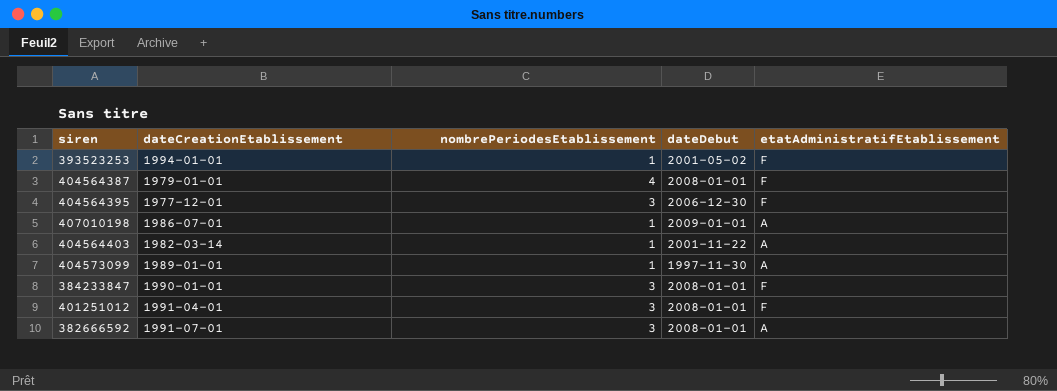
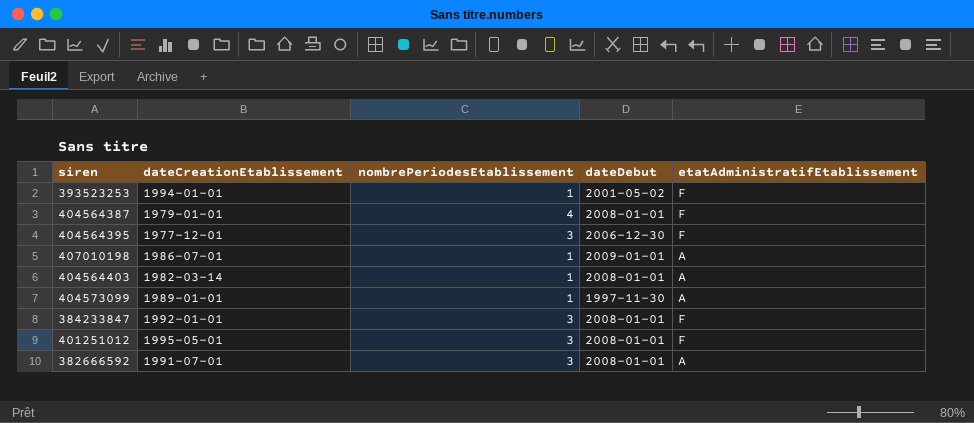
404564403 | dateDebut: 2001-11-22 -> 2008-01-01
384233847 | dateCreationEtablissement: 1990-01-01 -> 1992-01-01
401251012 | dateCreationEtablissement: 1991-04-01 -> 1995-05-01

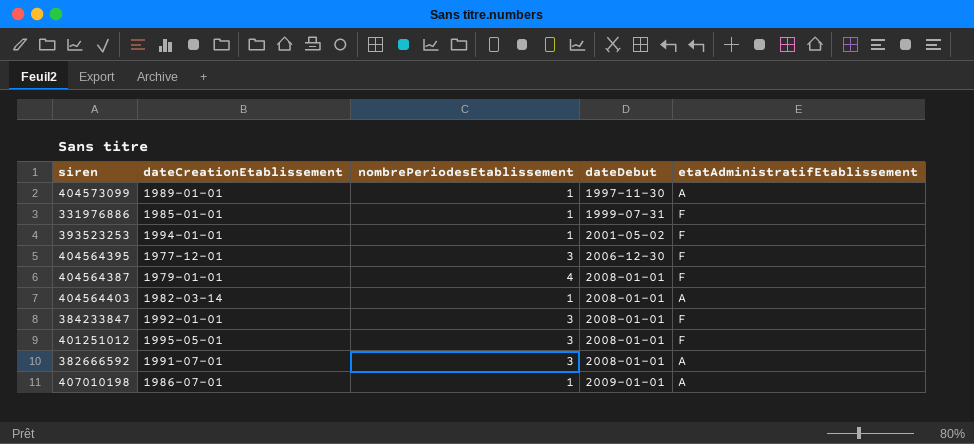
row order: none -> dateDebut ascending
row 331976886: none -> 1985-01-01 | 1 | 1999-07-31 | F

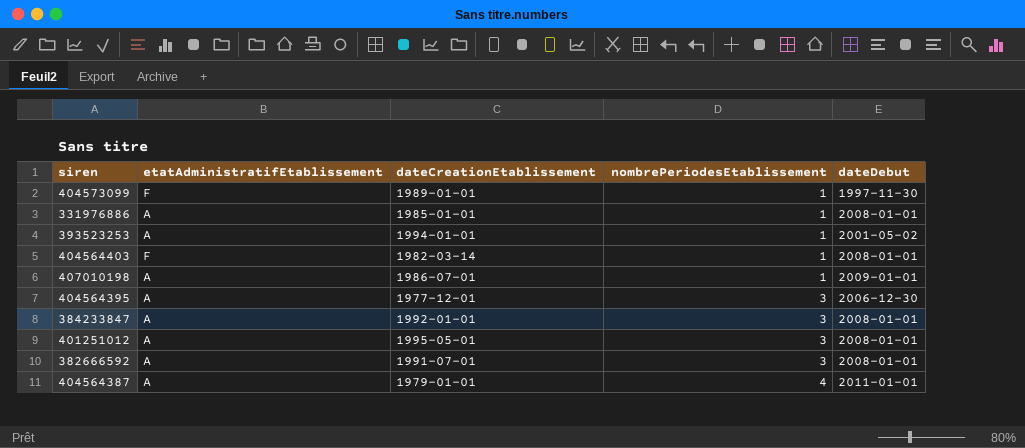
row order: dateDebut ascending -> nombrePeriodesEtablissement ascending
column etatAdministratifEtablissement | position: 5 -> 2
404573099 | etatAdministratifEtablissement: A -> F
331976886 | etatAdministratifEtablissement: F -> A
331976886 | dateDebut: 1999-07-31 -> 2008-01-01
393523253 | etatAdministratifEtablissement: F -> A
404564403 | etatAdministratifEtablissement: A -> F
404564395 | etatAdministratifEtablissement: F -> A
384233847 | etatAdministratifEtablissement: F -> A
401251012 | etatAdministratifEtablissement: F -> A
404564387 | etatAdministratifEtablissement: F -> A
404564387 | dateDebut: 2008-01-01 -> 2011-01-01

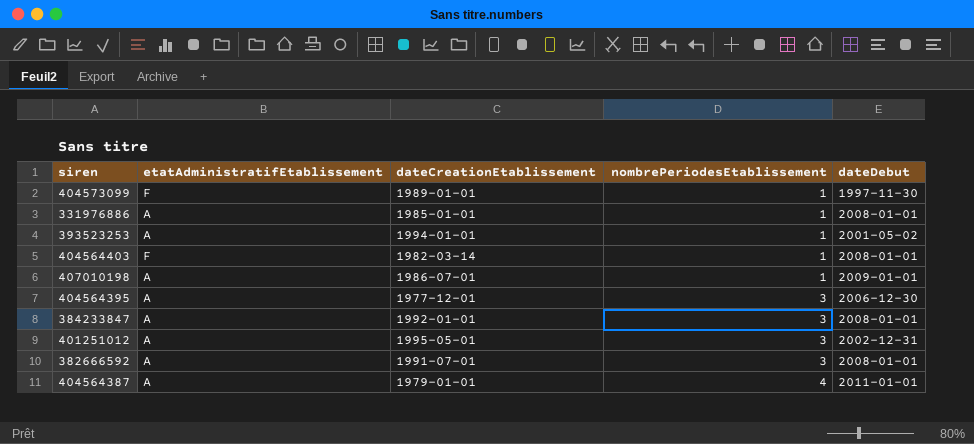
401251012 | dateDebut: 2008-01-01 -> 2002-12-31

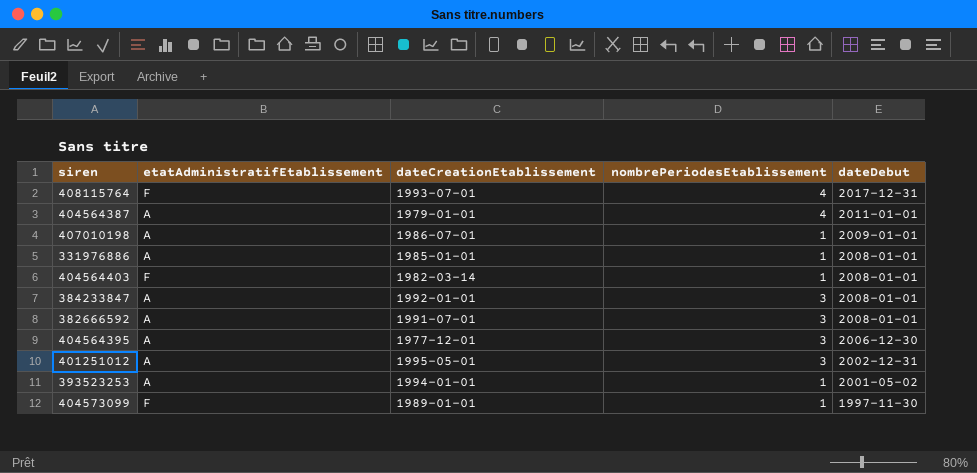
row order: nombrePeriodesEtablissement ascending -> dateDebut descending
row 408115764: none -> F | 1993-07-01 | 4 | 2017-12-31

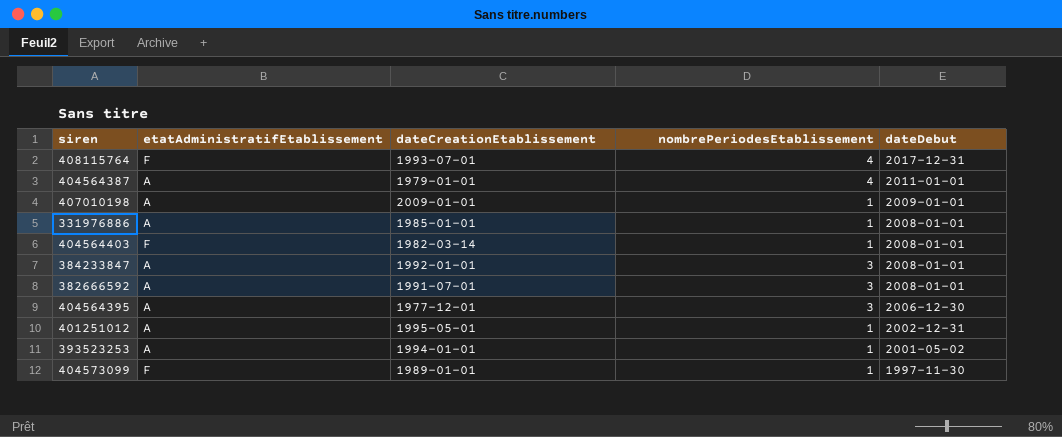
407010198 | dateCreationEtablissement: 1986-07-01 -> 2009-01-01
401251012 | nombrePeriodesEtablissement: 3 -> 1

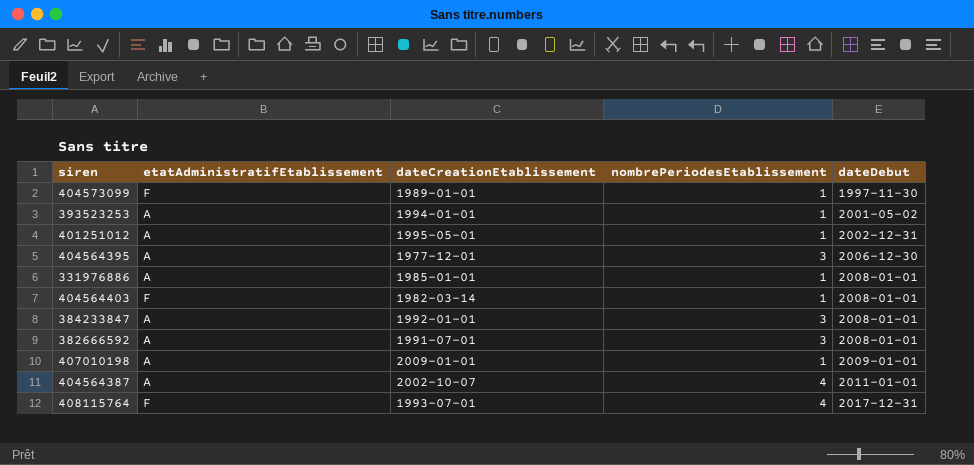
row order: dateDebut descending -> dateDebut ascending
404564387 | dateCreationEtablissement: 1979-01-01 -> 2002-10-07

